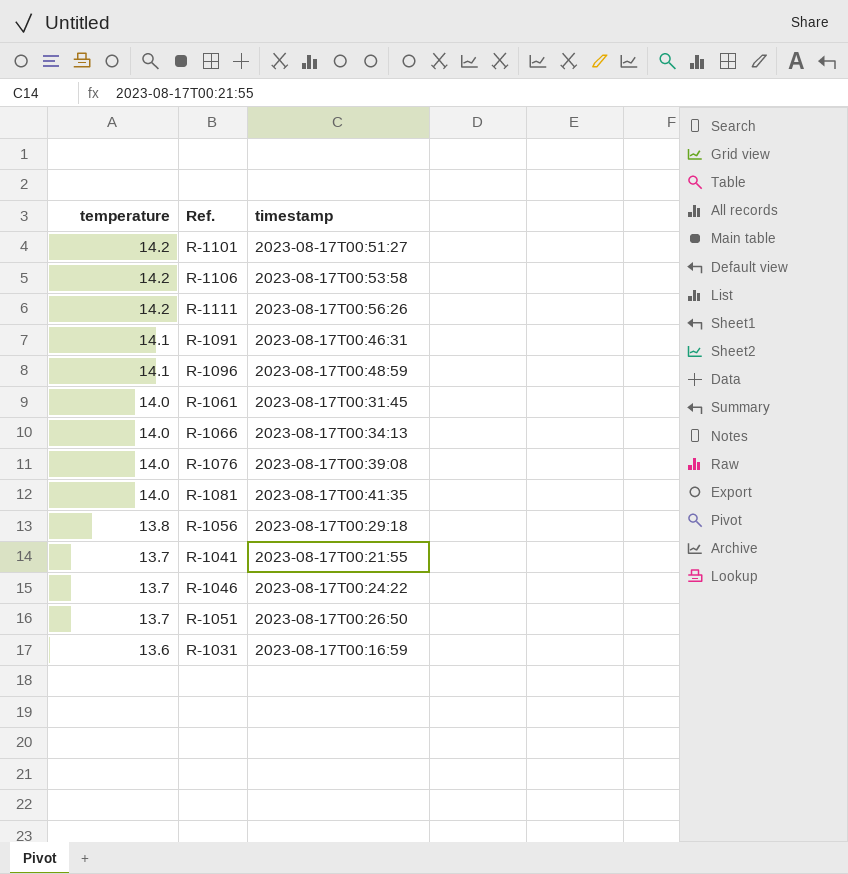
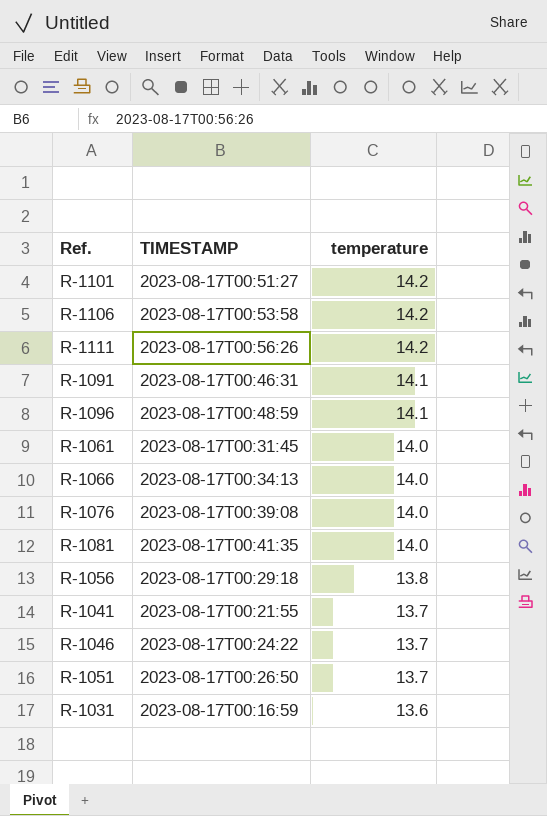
column name: timestamp -> TIMESTAMP
column temperature | position: 1 -> 3

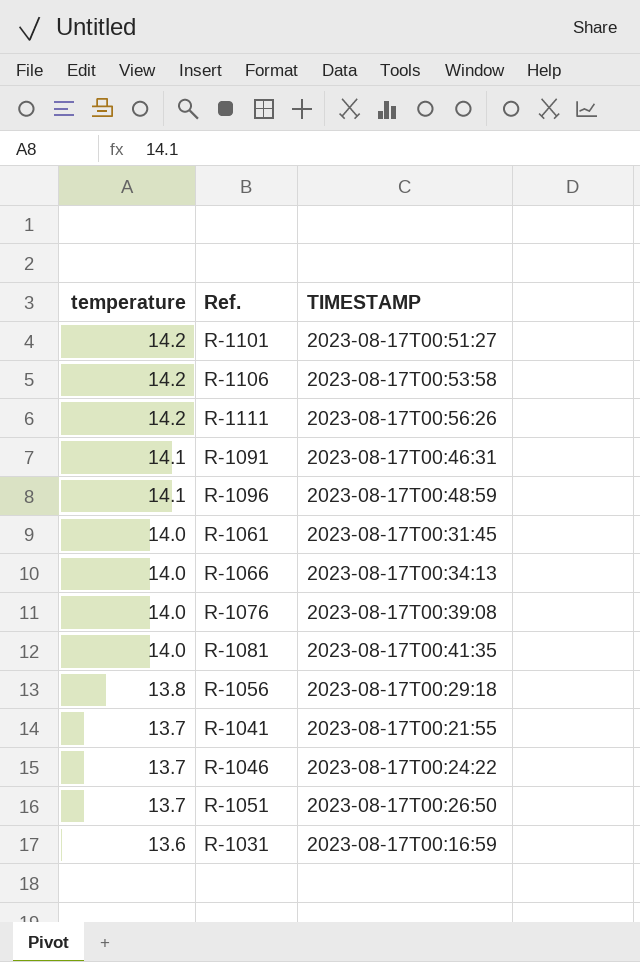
column temperature | position: 3 -> 1

